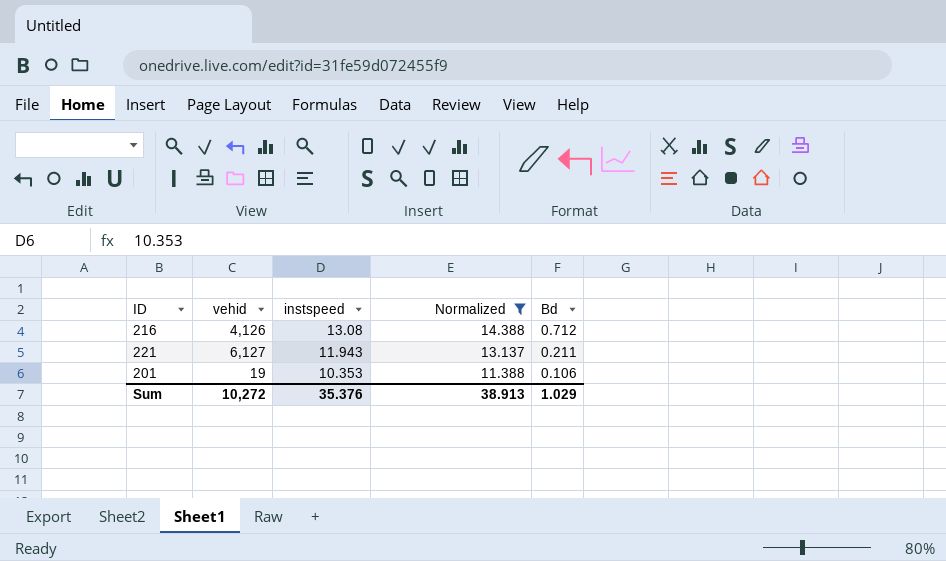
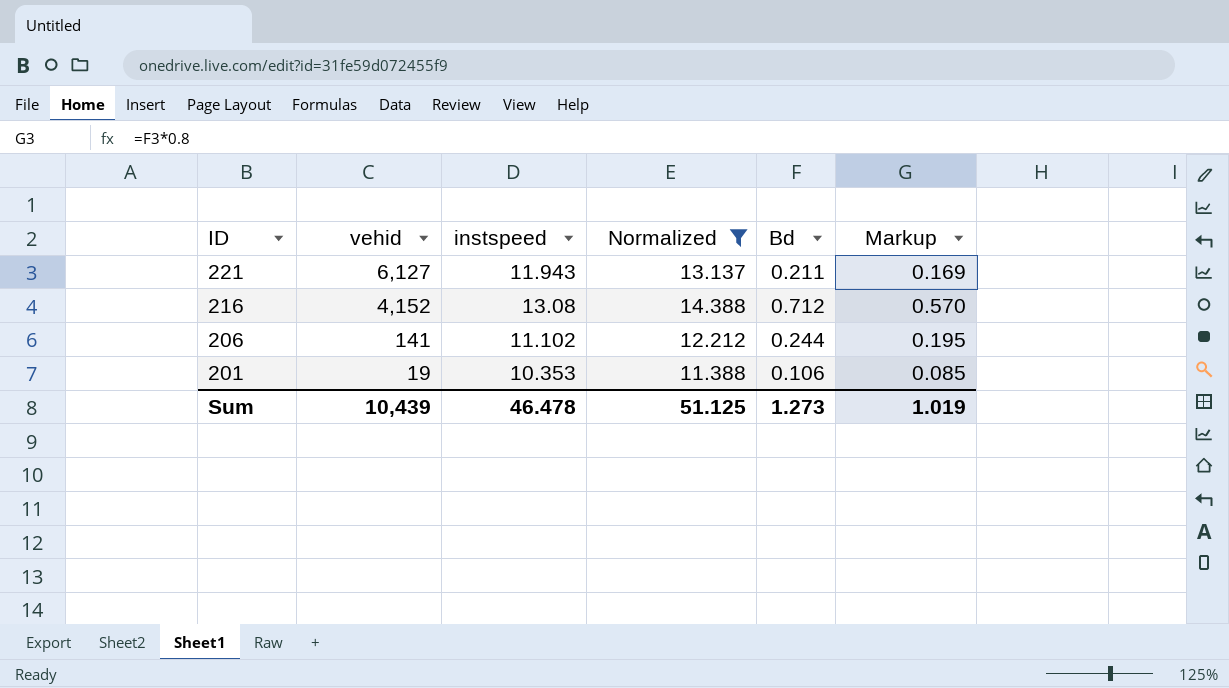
row order: instspeed descending -> ID descending
column Markup | formula: none -> [Bd] * 0.8
216 | vehid: 4,126 -> 4,152
row 206: none -> 141 | 11.102 | 12.212 | 0.244 | 0.195
Sum | vehid: 10,272 -> 10,439
Sum | instspeed: 35.376 -> 46.478
Sum | Normalized: 38.913 -> 51.125
Sum | Bd: 1.029 -> 1.273

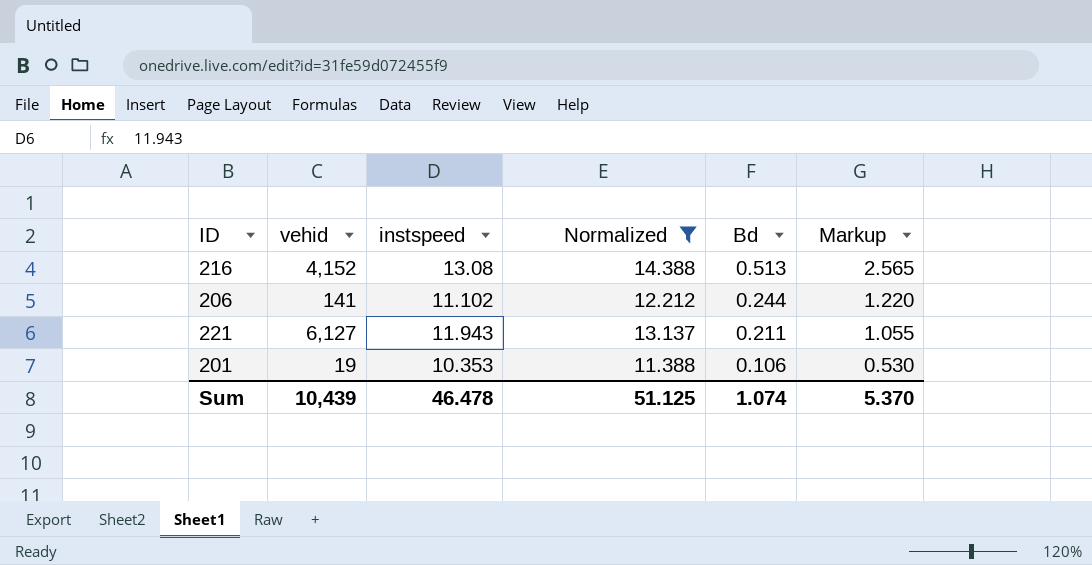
row order: ID descending -> Bd descending
column Markup | formula: [Bd] * 0.8 -> [Bd] * 5
216 | Bd: 0.712 -> 0.513
Sum | Bd: 1.273 -> 1.074
Sum | Markup: 1.019 -> 5.370

